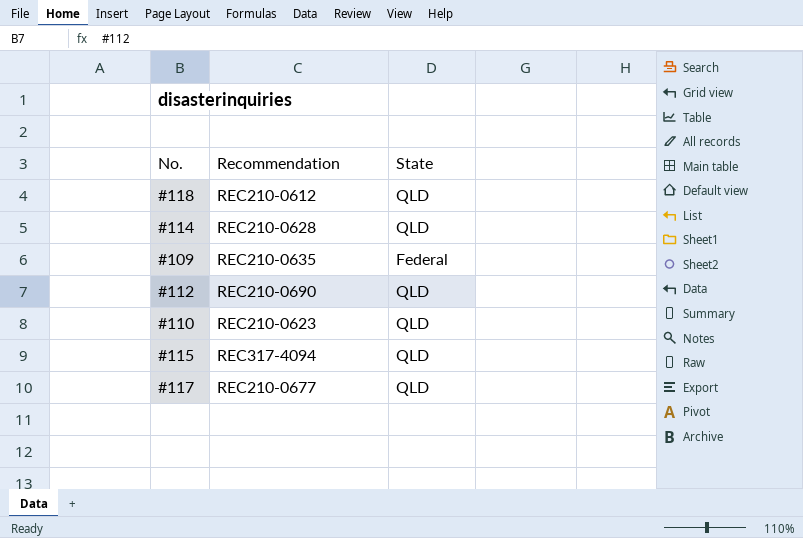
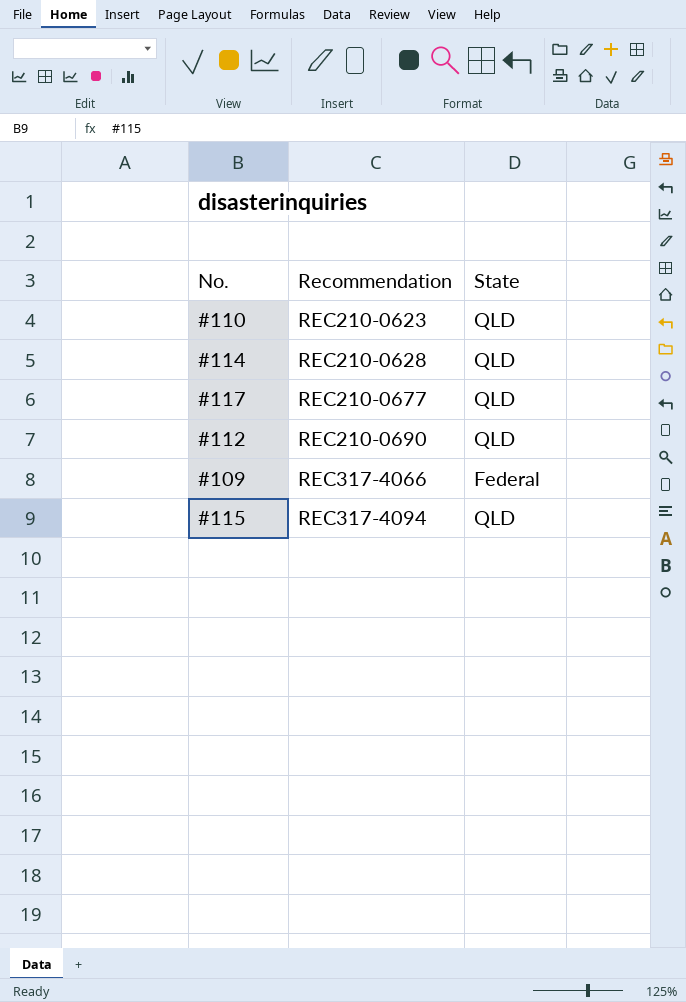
row order: none -> Recommendation ascending
row #118: REC210-0612 | QLD -> none
#109 | Recommendation: REC210-0635 -> REC317-4066

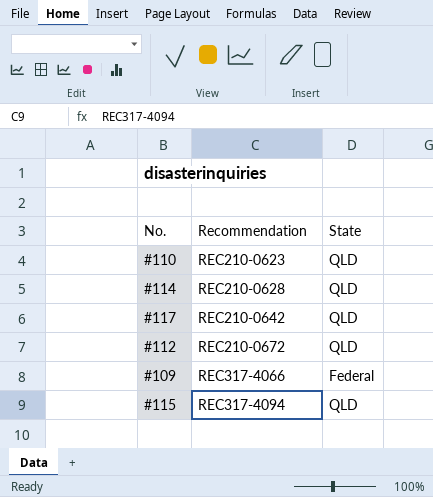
#117 | Recommendation: REC210-0677 -> REC210-0642
#112 | Recommendation: REC210-0690 -> REC210-0672

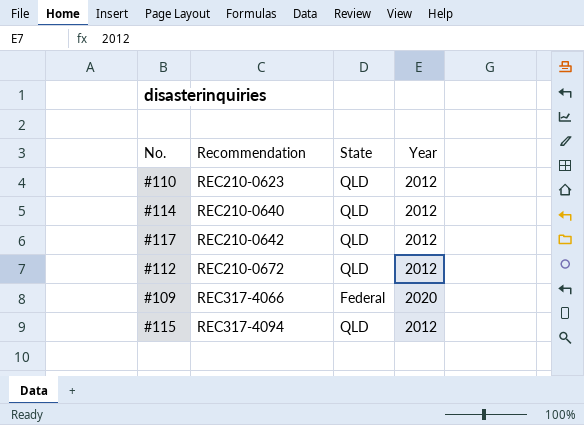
column Year | position: none -> 4
#114 | Recommendation: REC210-0628 -> REC210-0640

